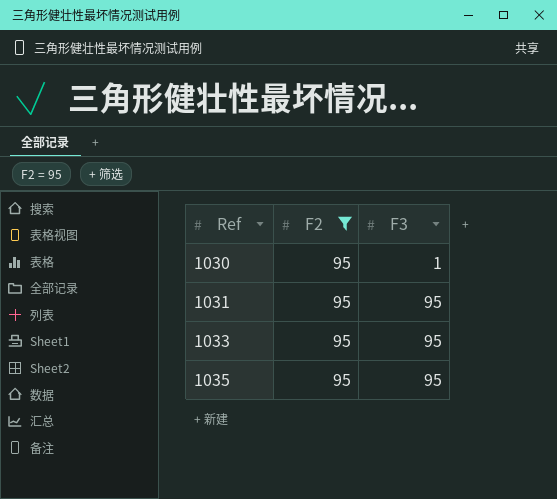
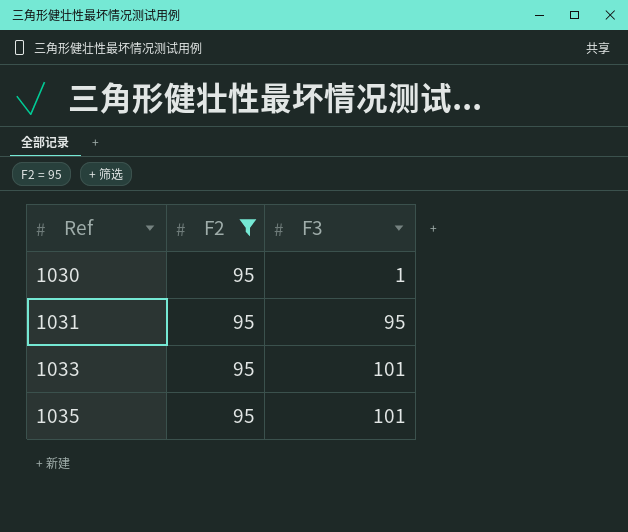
1033 | F3: 95 -> 101
1035 | F3: 95 -> 101

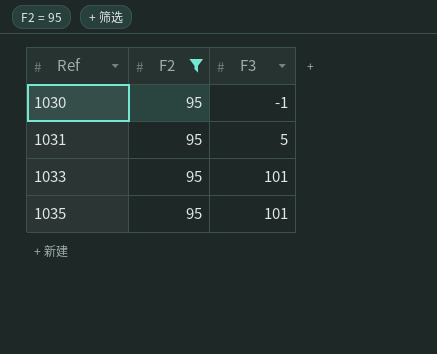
1030 | F3: 1 -> -1
1031 | F3: 95 -> 5

